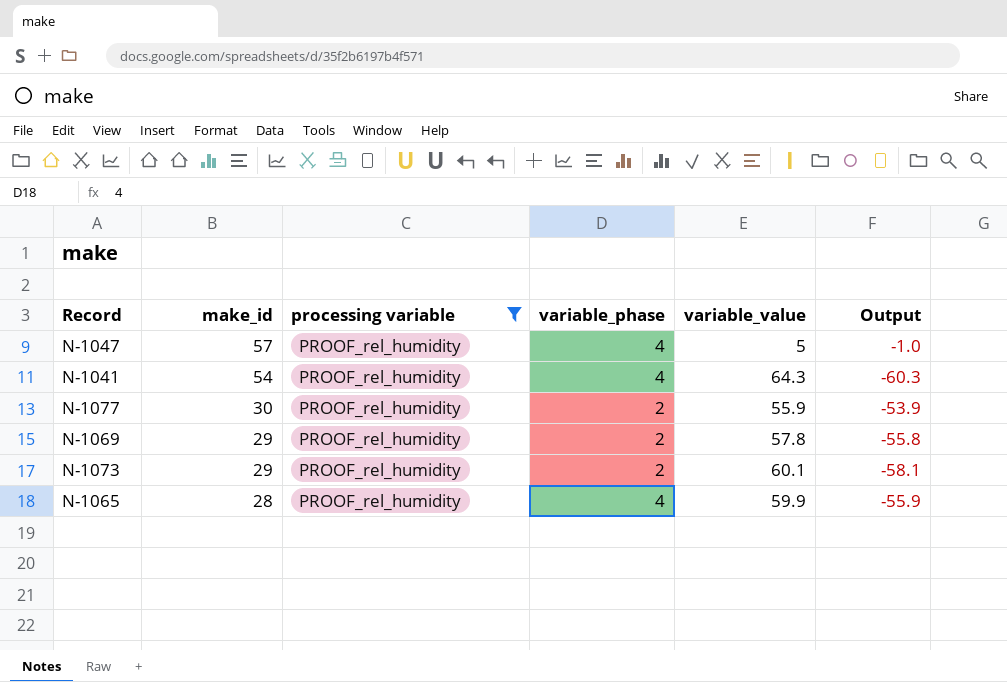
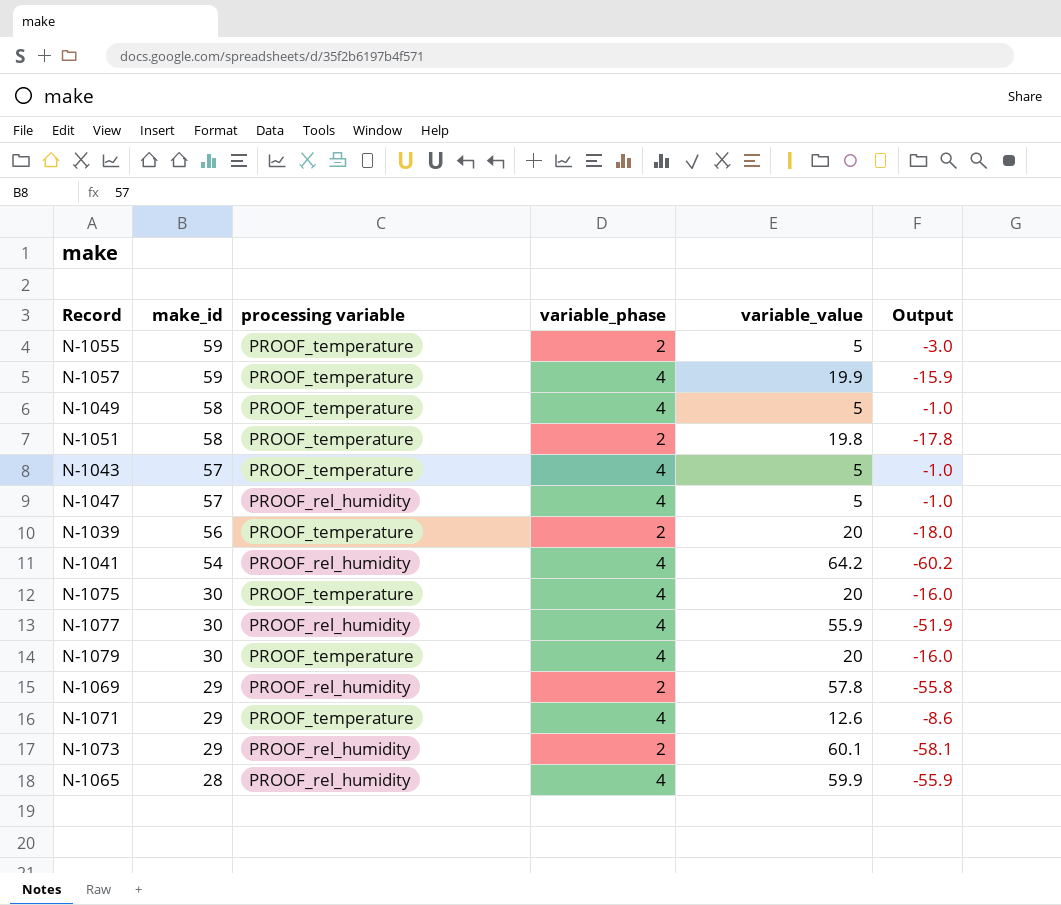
filter: processing variable = PROOF_rel_humidity -> none
N-1041 | variable_value: 64.3 -> 64.2
N-1041 | Output: -60.3 -> -60.2
N-1077 | variable_phase: 2 -> 4
N-1077 | Output: -53.9 -> -51.9

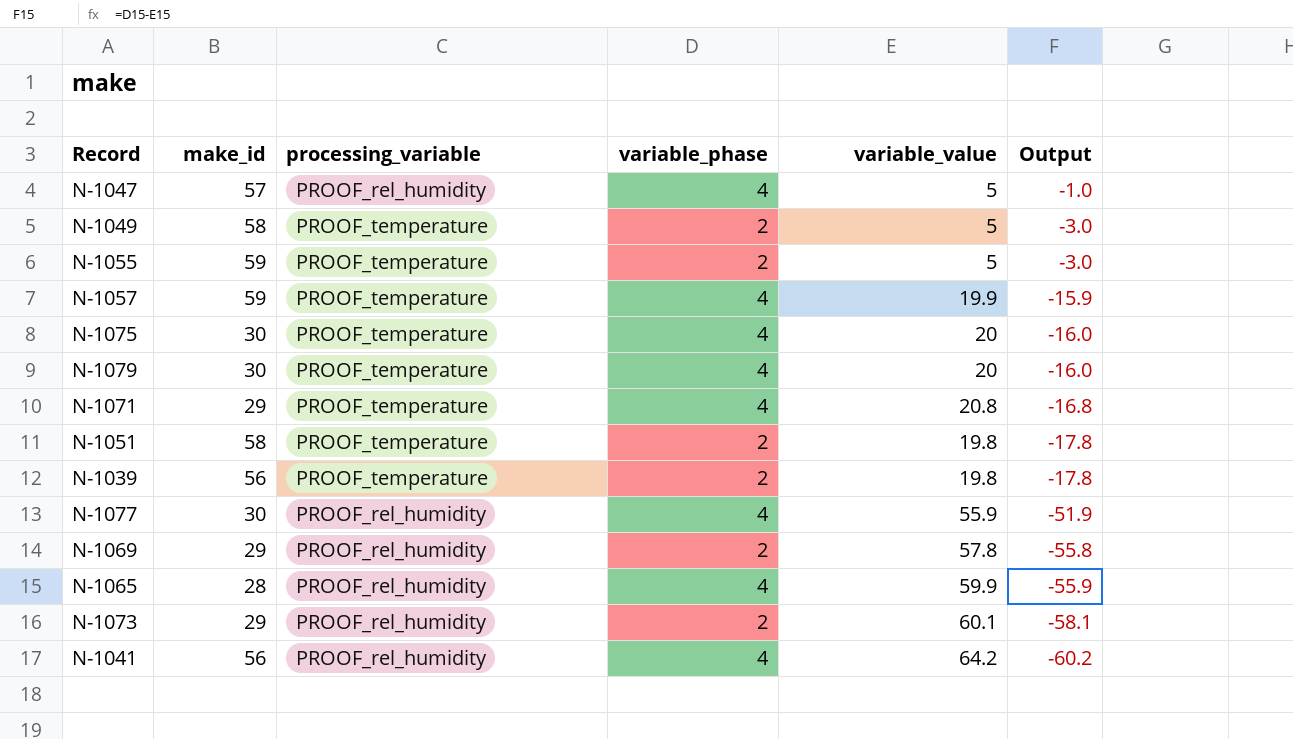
row order: make_id descending -> Output descending
column name: processing variable -> processing_variable
row N-1043: 57 | PROOF_temperature | 4 | 5 | -1.0 -> none
N-1049 | variable_phase: 4 -> 2
N-1049 | Output: -1.0 -> -3.0
N-1071 | variable_value: 12.6 -> 20.8
N-1071 | Output: -8.6 -> -16.8
N-1039 | variable_value: 20 -> 19.8
N-1039 | Output: -18.0 -> -17.8
N-1041 | make_id: 54 -> 56

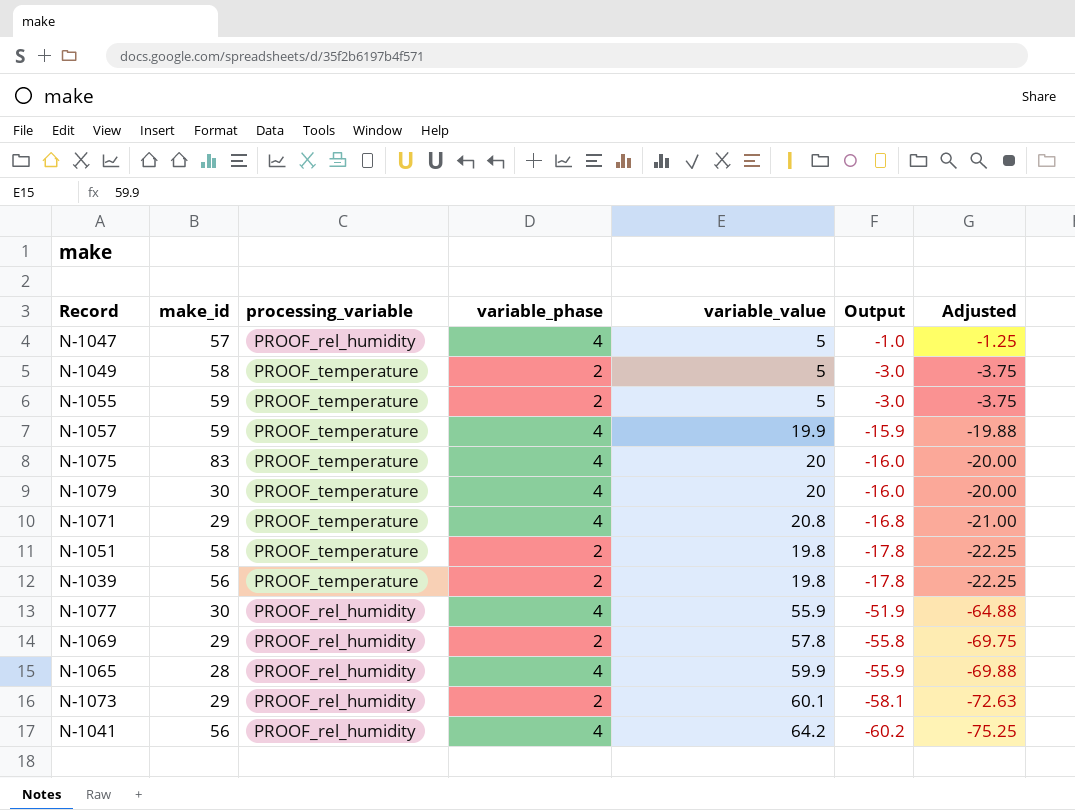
column Adjusted | formula: none -> [Output] * 1.25
N-1075 | make_id: 30 -> 83

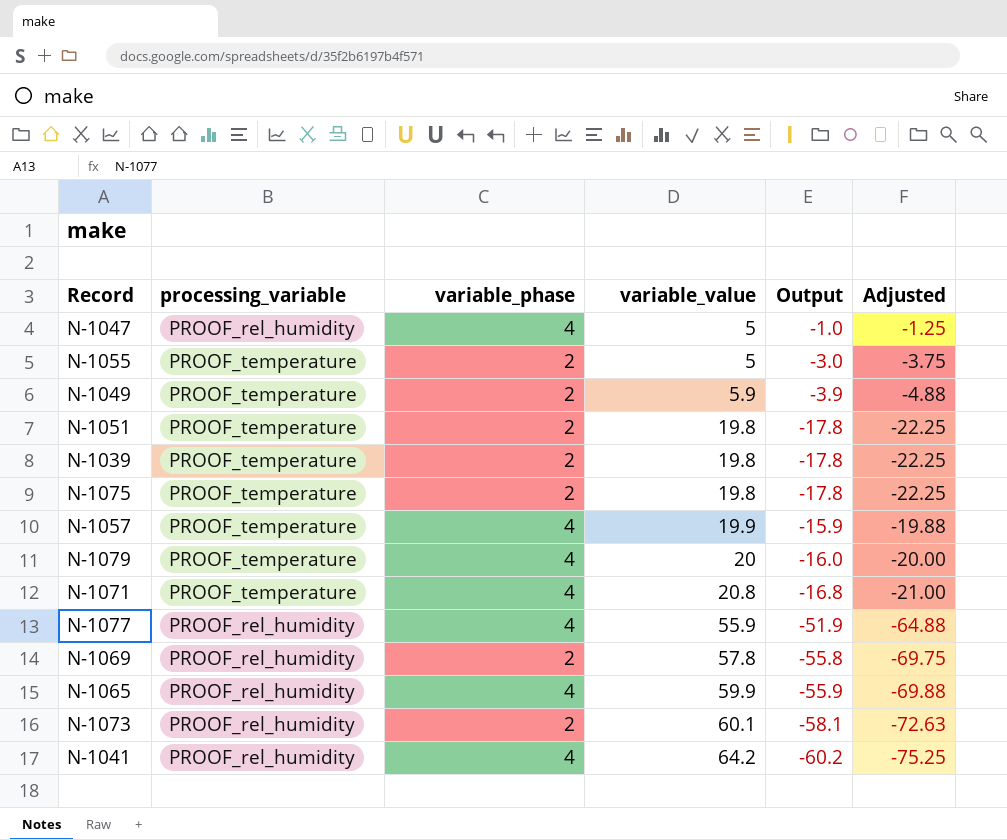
row order: Output descending -> variable_value ascending
column make_id | position: 2 -> none
N-1049 | variable_value: 5 -> 5.9
N-1049 | Output: -3.0 -> -3.9
N-1049 | Adjusted: -3.75 -> -4.88
N-1075 | variable_phase: 4 -> 2
N-1075 | variable_value: 20 -> 19.8
N-1075 | Output: -16.0 -> -17.8
N-1075 | Adjusted: -20.00 -> -22.25

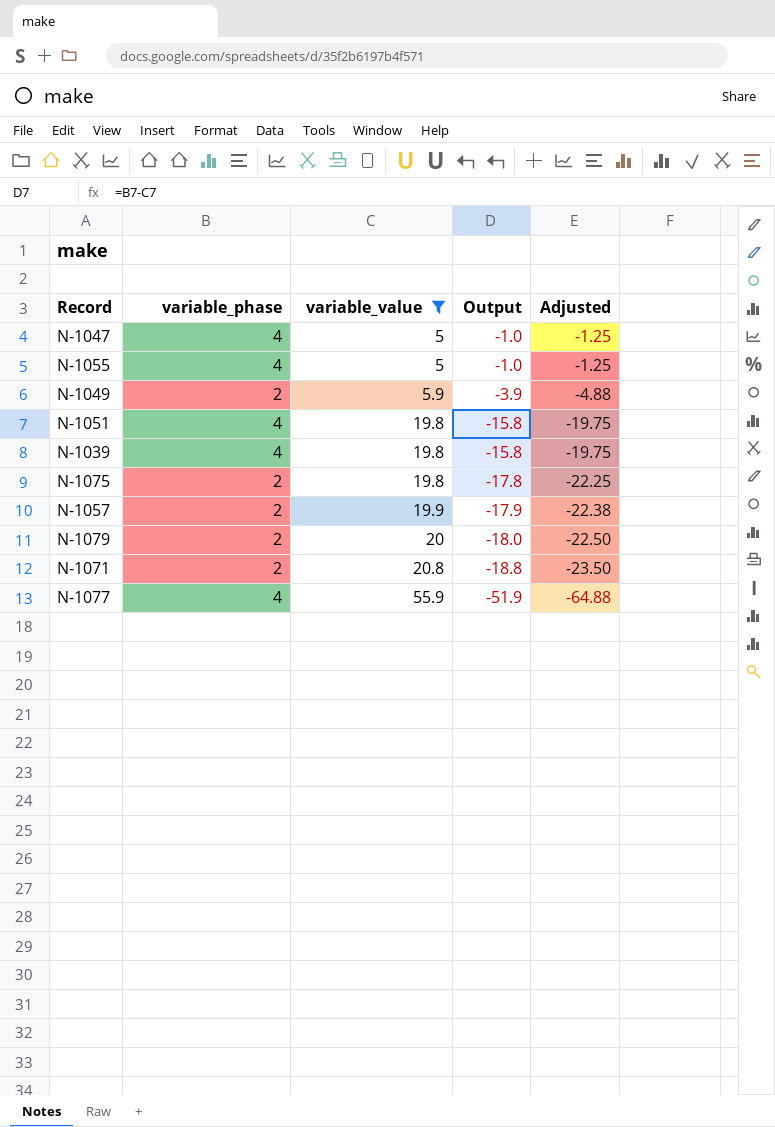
filter: none -> variable_value <= 55.9
column processing_variable | position: 2 -> none
N-1055 | variable_phase: 2 -> 4
N-1055 | Output: -3.0 -> -1.0
N-1055 | Adjusted: -3.75 -> -1.25
N-1051 | variable_phase: 2 -> 4
N-1051 | Output: -17.8 -> -15.8
N-1051 | Adjusted: -22.25 -> -19.75
N-1039 | variable_phase: 2 -> 4
N-1039 | Output: -17.8 -> -15.8
N-1039 | Adjusted: -22.25 -> -19.75
N-1057 | variable_phase: 4 -> 2
N-1057 | Output: -15.9 -> -17.9
N-1057 | Adjusted: -19.88 -> -22.38
N-1079 | variable_phase: 4 -> 2
N-1079 | Output: -16.0 -> -18.0
N-1079 | Adjusted: -20.00 -> -22.50
N-1071 | variable_phase: 4 -> 2
N-1071 | Output: -16.8 -> -18.8
N-1071 | Adjusted: -21.00 -> -23.50

